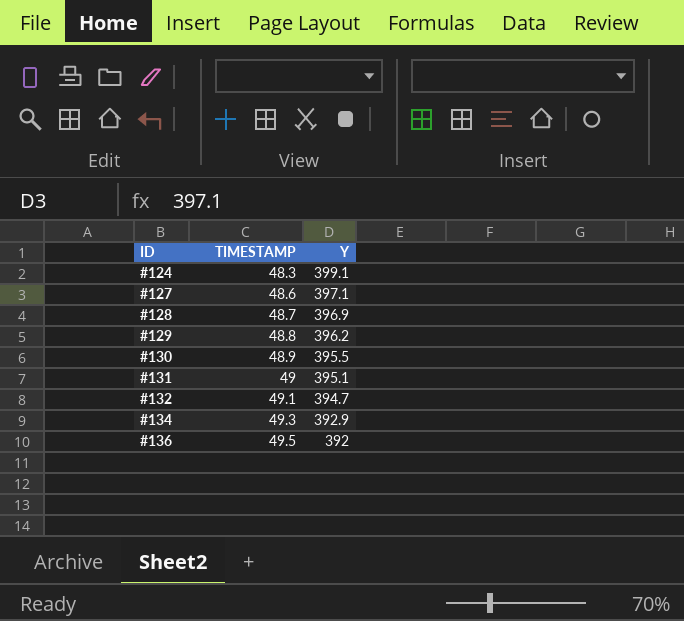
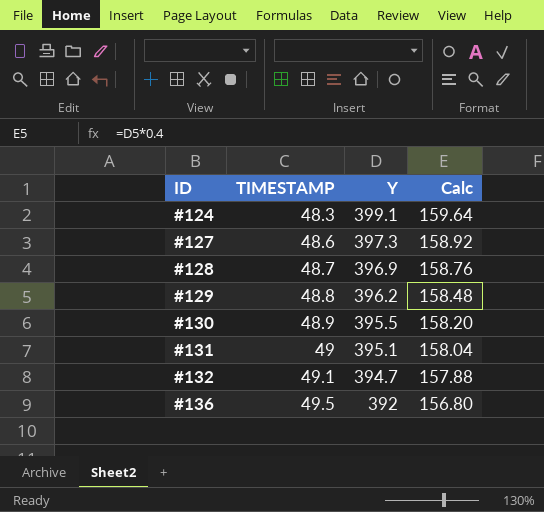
column Calc | formula: none -> [Y] * 0.4
row #134: 49.3 | 392.9 -> none
#127 | Y: 397.1 -> 397.3

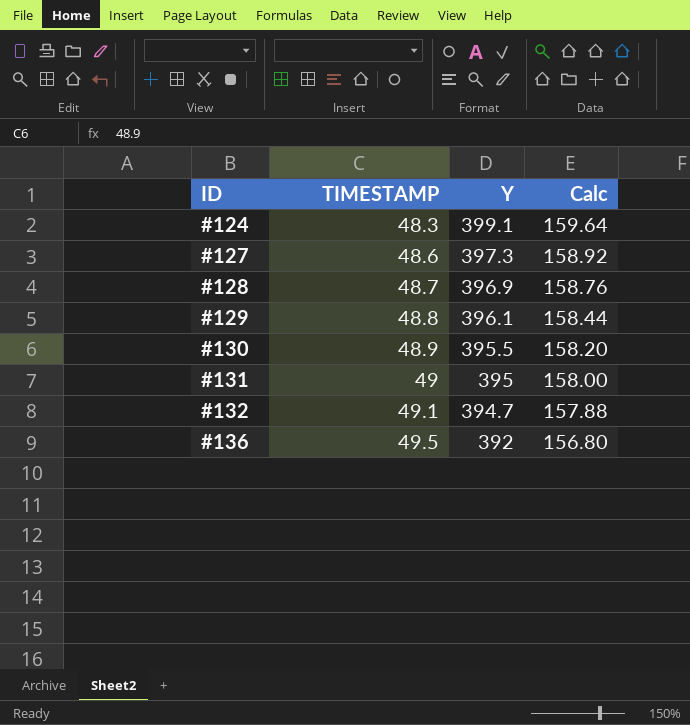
#129 | Y: 396.2 -> 396.1
#129 | Calc: 158.48 -> 158.44
#131 | Y: 395.1 -> 395
#131 | Calc: 158.04 -> 158.00

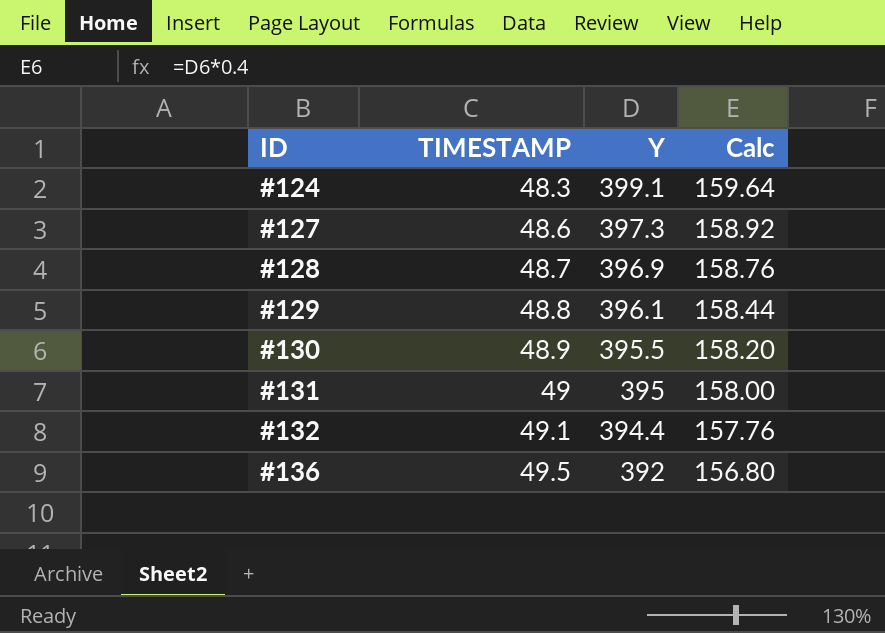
#132 | Y: 394.7 -> 394.4
#132 | Calc: 157.88 -> 157.76

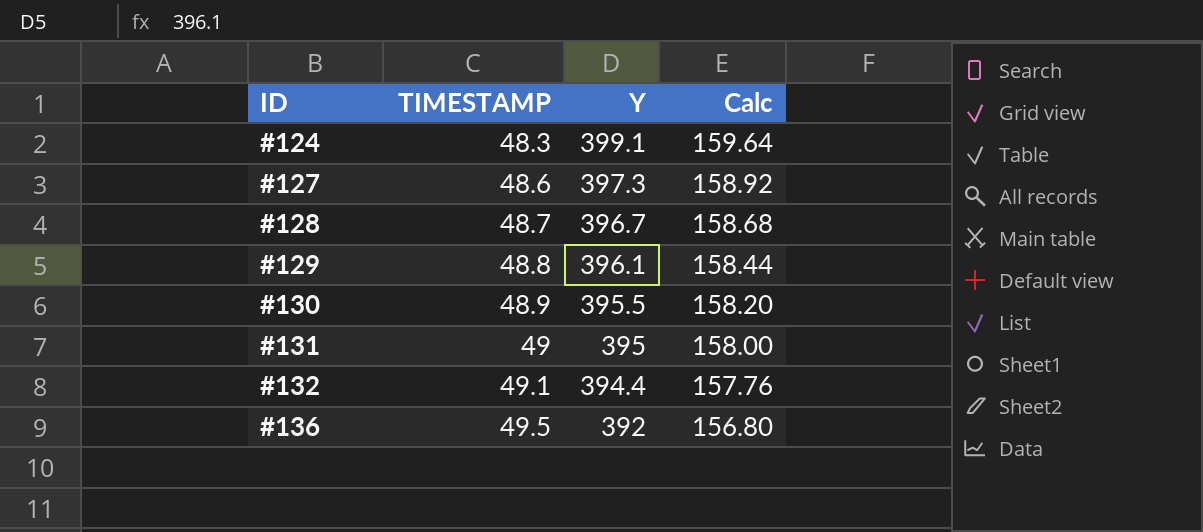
#128 | Y: 396.9 -> 396.7
#128 | Calc: 158.76 -> 158.68

